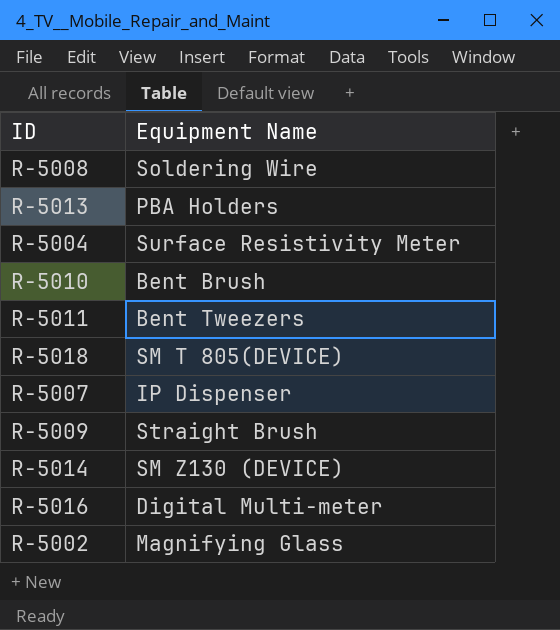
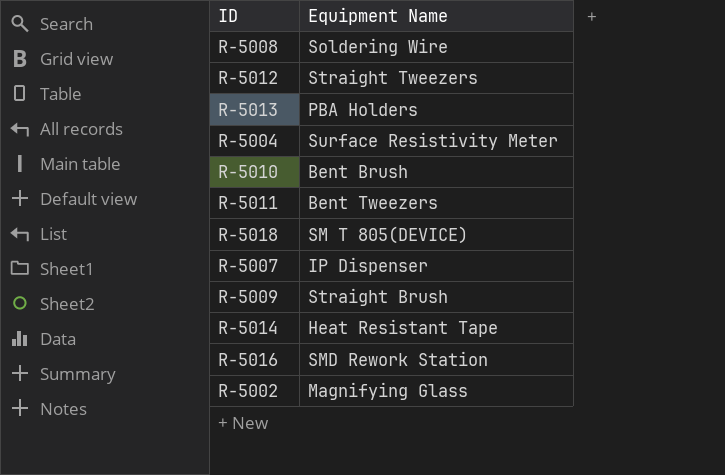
row R-5012: none -> Straight Tweezers
R-5014 | Equipment Name: SM Z130 (DEVICE) -> Heat Resistant Tape
R-5016 | Equipment Name: Digital Multi-meter -> SMD Rework Station

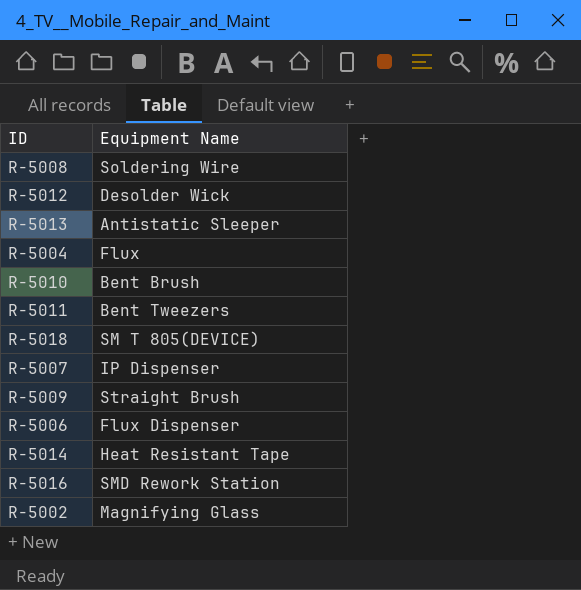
R-5012 | Equipment Name: Straight Tweezers -> Desolder Wick
R-5013 | Equipment Name: PBA Holders -> Antistatic Sleeper
R-5004 | Equipment Name: Surface Resistivity Meter -> Flux
row R-5006: none -> Flux Dispenser

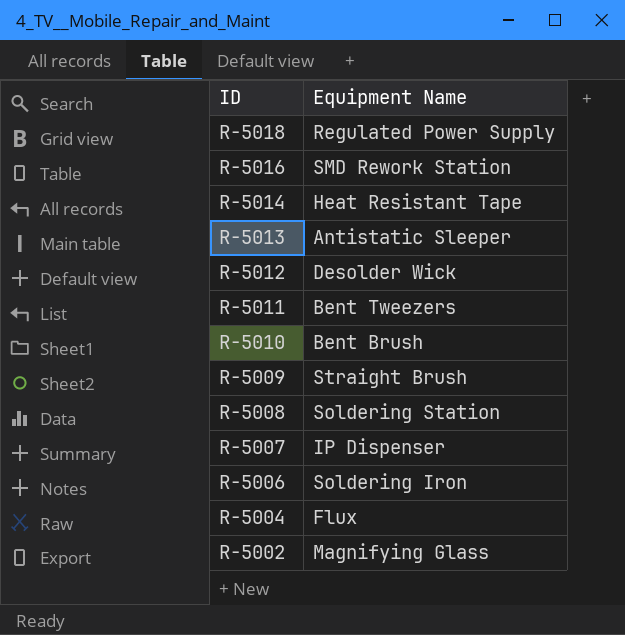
row order: none -> ID descending
R-5018 | Equipment Name: SM T 805(DEVICE) -> Regulated Power Supply
R-5008 | Equipment Name: Soldering Wire -> Soldering Station
R-5006 | Equipment Name: Flux Dispenser -> Soldering Iron

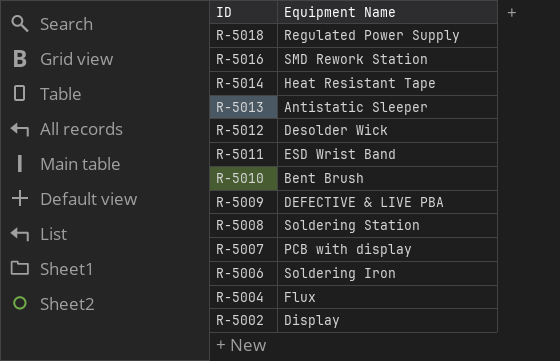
R-5011 | Equipment Name: Bent Tweezers -> ESD Wrist Band
R-5009 | Equipment Name: Straight Brush -> DEFECTIVE & LIVE PBA
R-5007 | Equipment Name: IP Dispenser -> PCB with display
R-5002 | Equipment Name: Magnifying Glass -> Display

